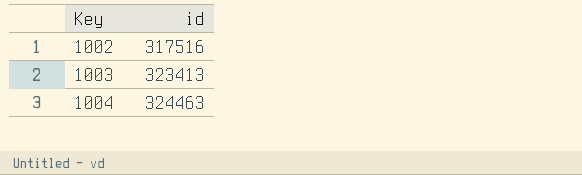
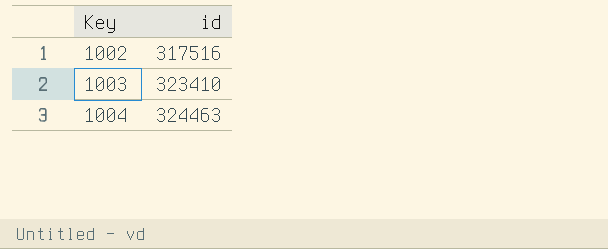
1003 | id: 323413 -> 323410

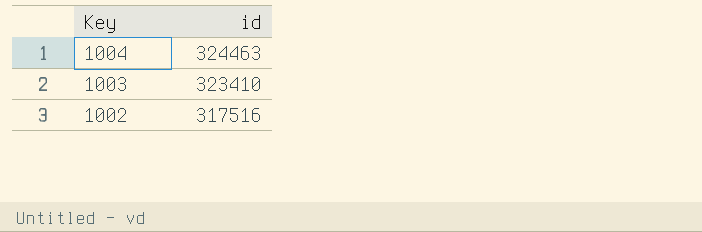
row order: Key ascending -> Key descending

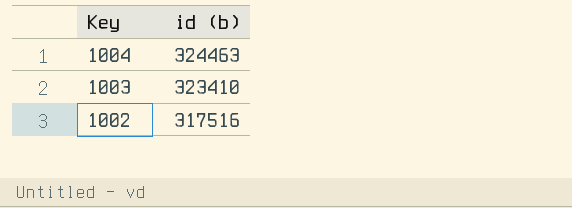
column name: id -> id (b)

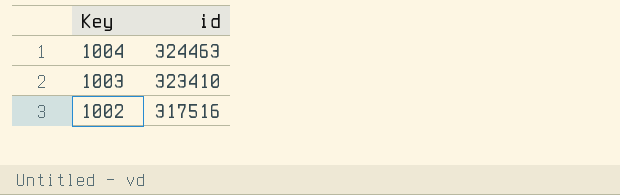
column name: id (b) -> id

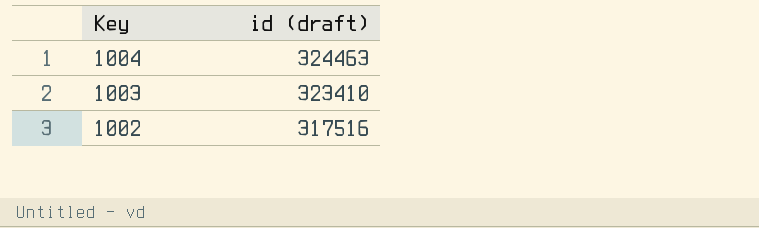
column name: id -> id (draft)

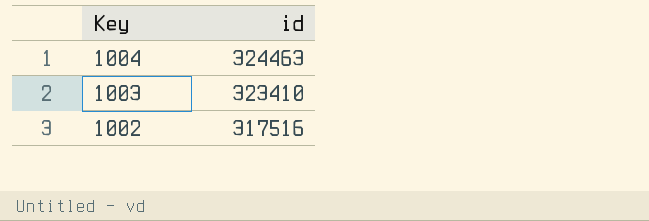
column name: id (draft) -> id

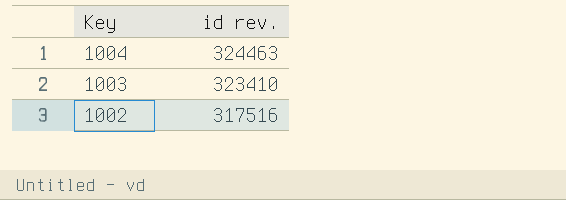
column name: id -> id rev.

